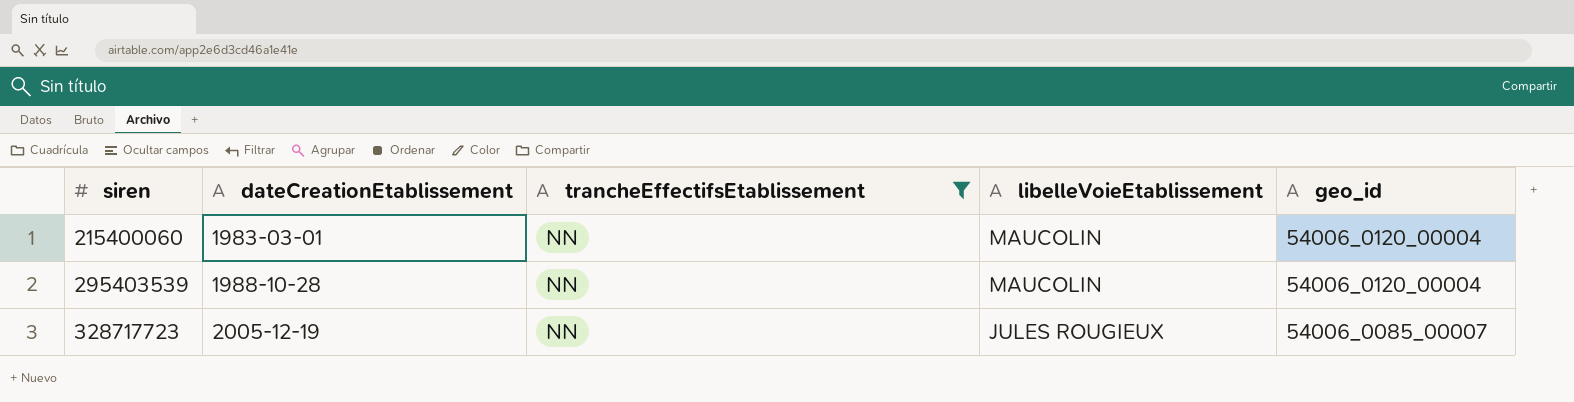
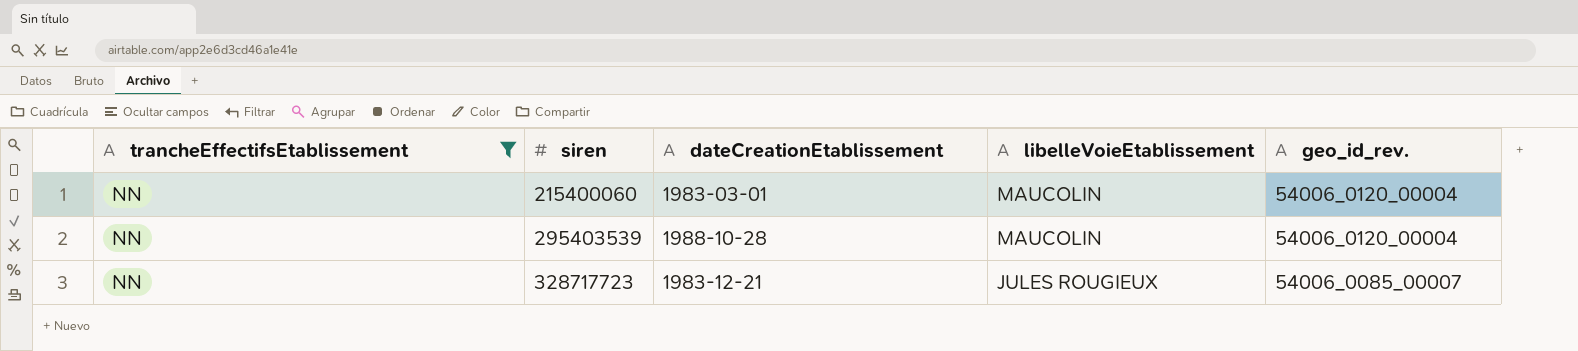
column trancheEffectifsEtablissement | position: 3 -> 1
column name: geo_id -> geo_id_rev.
328717723 | dateCreationEtablissement: 2005-12-19 -> 1983-12-21

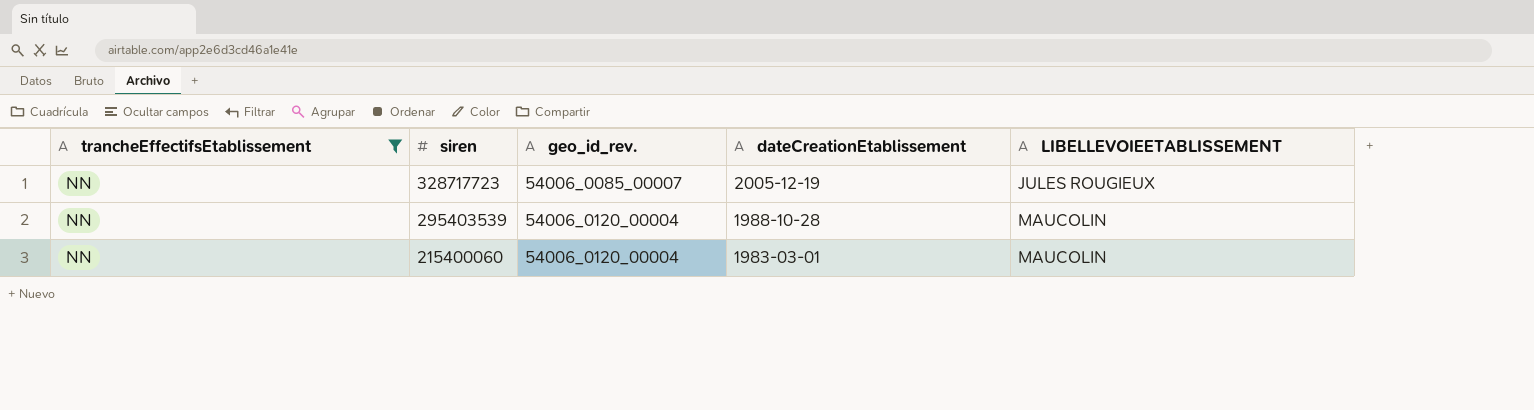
row order: siren ascending -> siren descending
column geo_id_rev. | position: 5 -> 3
column name: libelleVoieEtablissement -> LIBELLEVOIEETABLISSEMENT
328717723 | dateCreationEtablissement: 1983-12-21 -> 2005-12-19

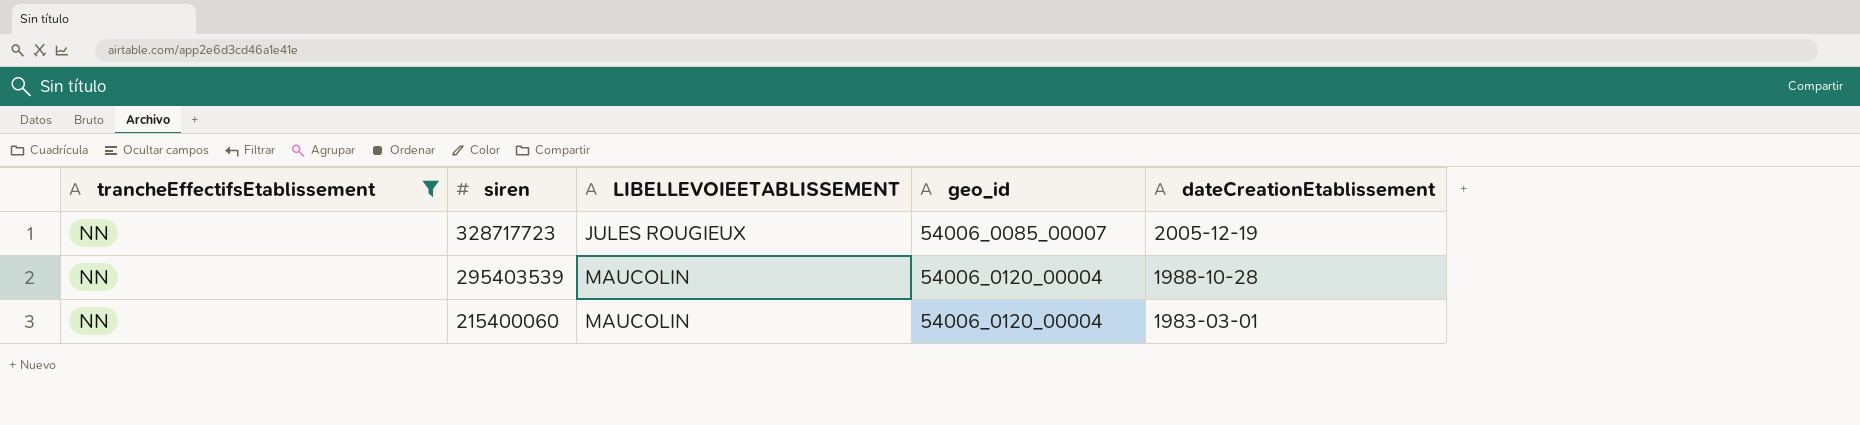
column LIBELLEVOIEETABLISSEMENT | position: 5 -> 3
column name: geo_id_rev. -> geo_id

